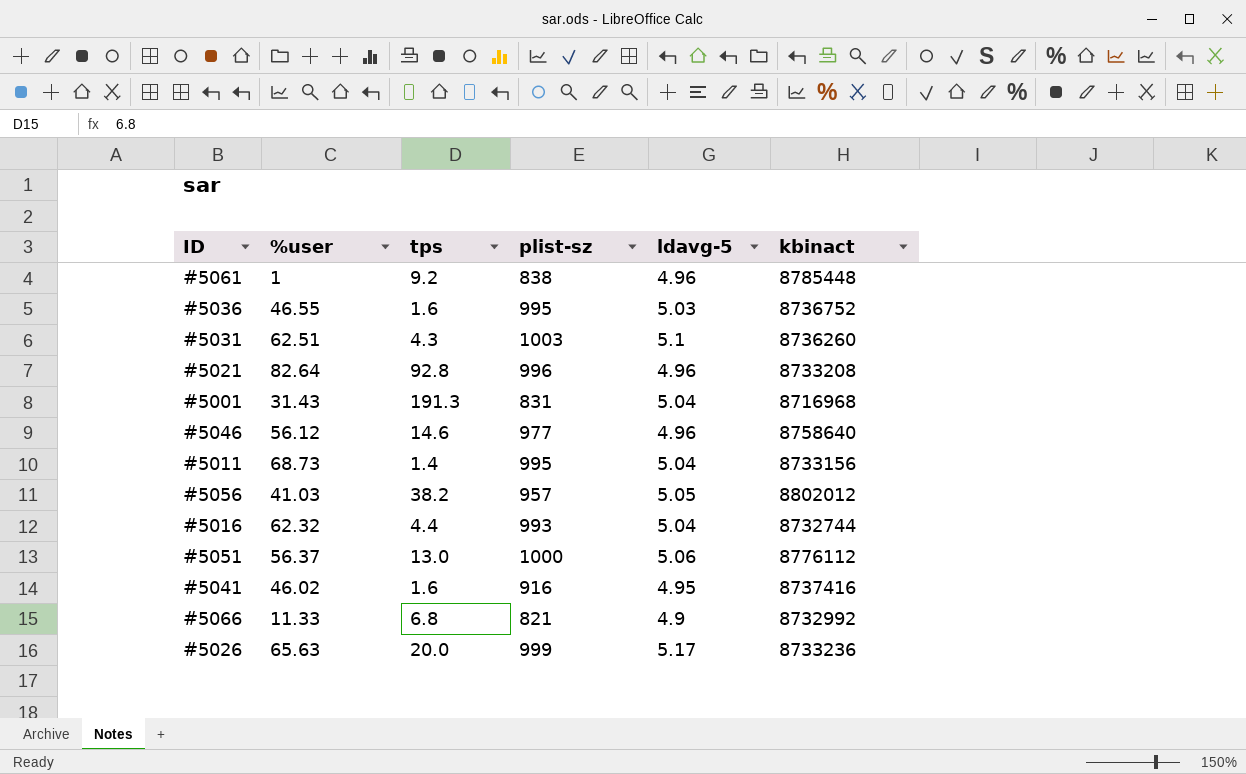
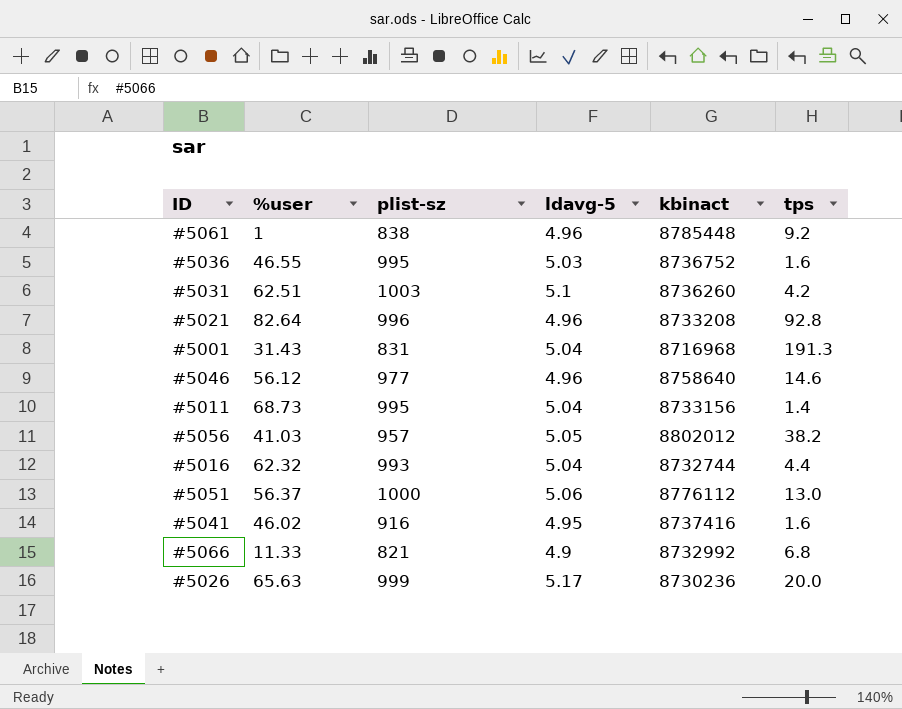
column tps | position: 3 -> 6
#5031 | tps: 4.3 -> 4.2
#5026 | kbinact: 8733236 -> 8730236

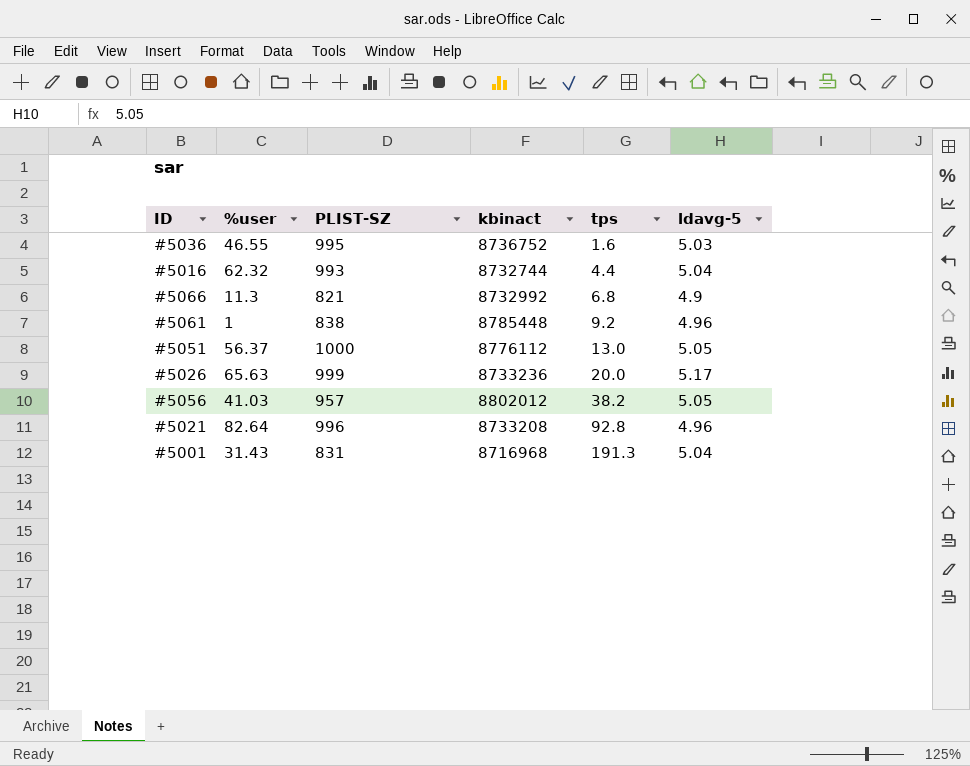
row order: none -> tps ascending
column name: plist-sz -> PLIST-SZ
column ldavg-5 | position: 4 -> 6
row #5031: 62.51 | 1003 | 5.1 | 8736260 | 4.2 -> none
row #5046: 56.12 | 977 | 4.96 | 8758640 | 14.6 -> none
row #5011: 68.73 | 995 | 5.04 | 8733156 | 1.4 -> none
row #5041: 46.02 | 916 | 4.95 | 8737416 | 1.6 -> none
#5066 | %user: 11.33 -> 11.3
#5051 | ldavg-5: 5.06 -> 5.05
#5026 | kbinact: 8730236 -> 8733236

